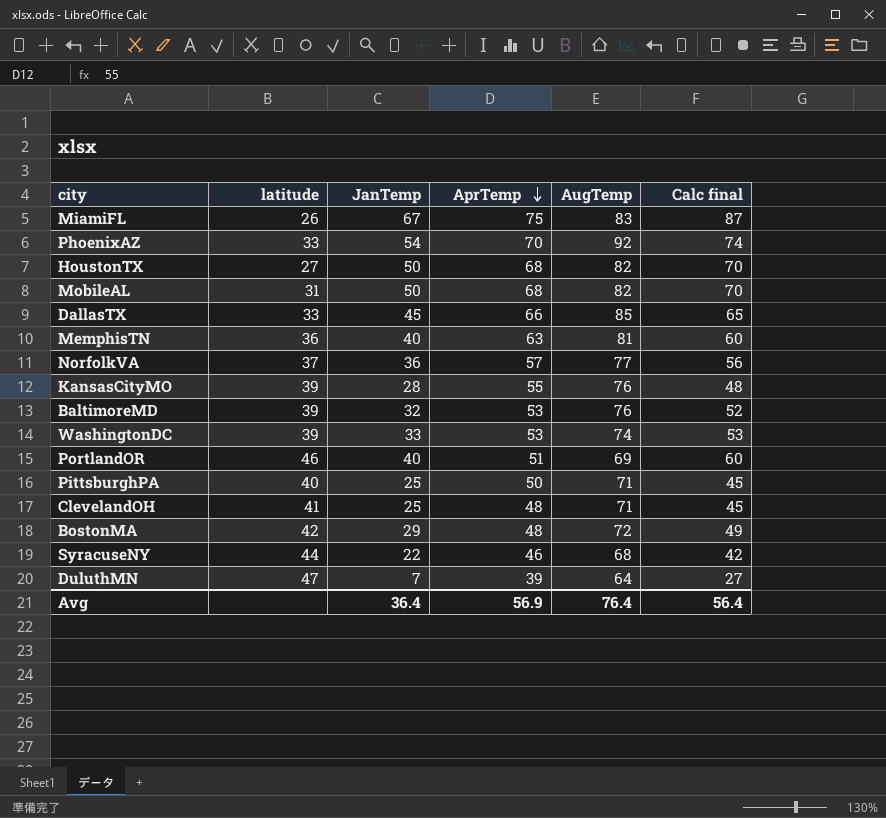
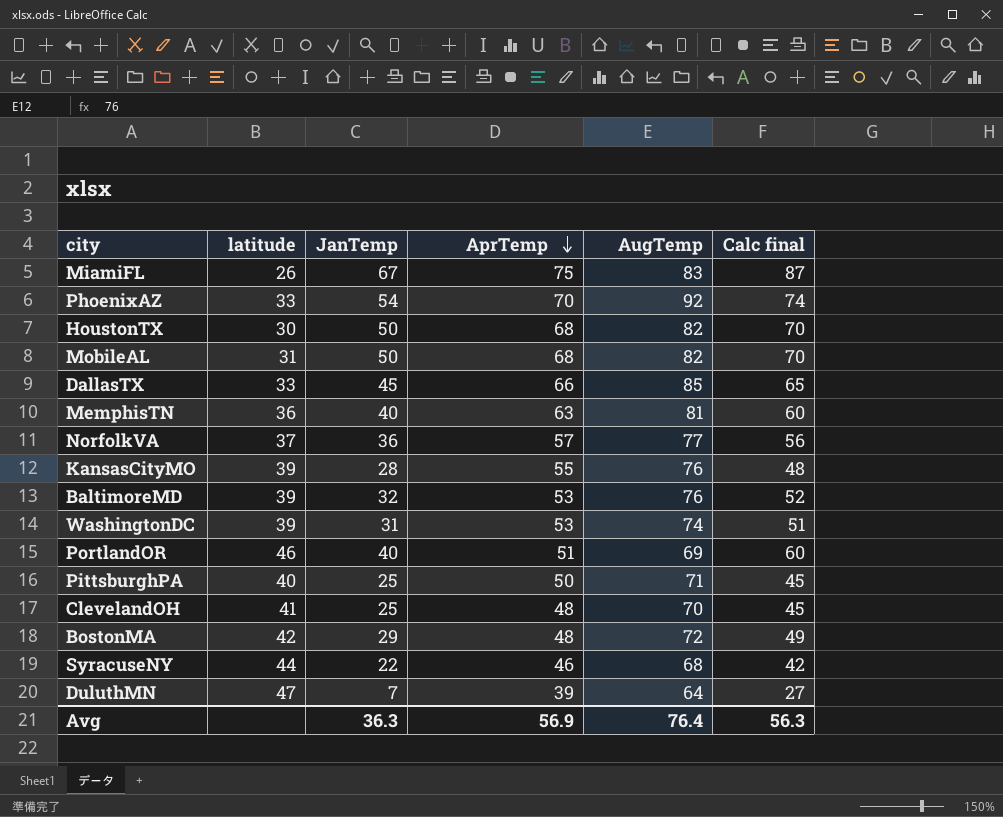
HoustonTX | latitude: 27 -> 30
WashingtonDC | JanTemp: 33 -> 31
WashingtonDC | Calc final: 53 -> 51
ClevelandOH | AugTemp: 71 -> 70
Avg | JanTemp: 36.4 -> 36.3
Avg | Calc final: 56.4 -> 56.3

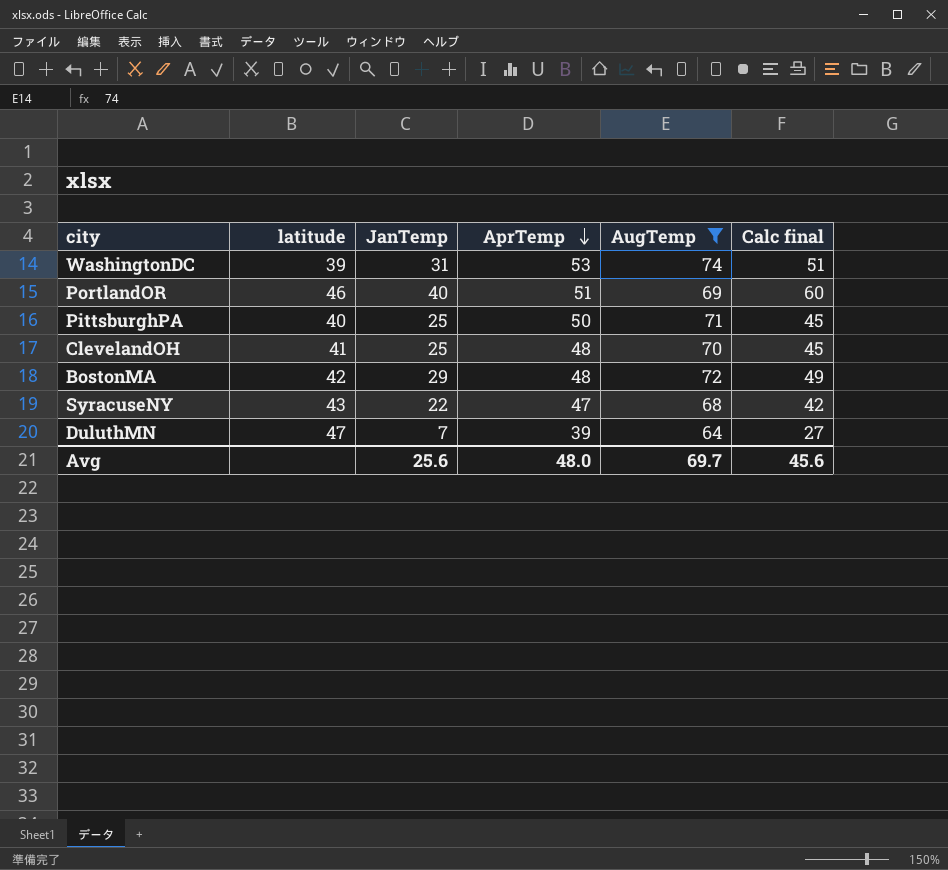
filter: none -> AugTemp <= 74
SyracuseNY | latitude: 44 -> 43
SyracuseNY | AprTemp: 46 -> 47
Avg | JanTemp: 36.3 -> 25.6
Avg | AprTemp: 56.9 -> 48.0
Avg | AugTemp: 76.4 -> 69.7
Avg | Calc final: 56.3 -> 45.6

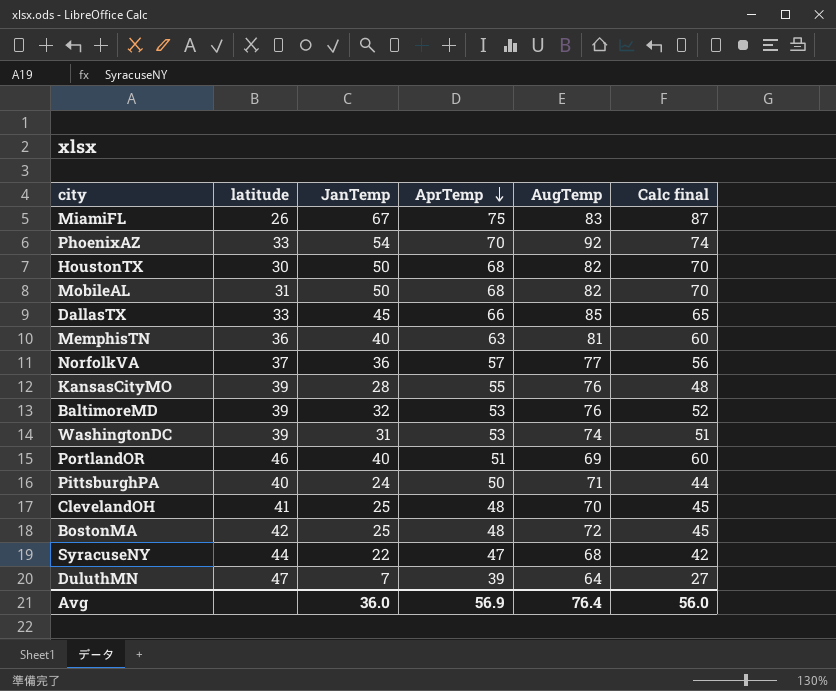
filter: AugTemp <= 74 -> none
PittsburghPA | JanTemp: 25 -> 24
PittsburghPA | Calc final: 45 -> 44
BostonMA | JanTemp: 29 -> 25
BostonMA | Calc final: 49 -> 45
SyracuseNY | latitude: 43 -> 44
Avg | JanTemp: 25.6 -> 36.0
Avg | AprTemp: 48.0 -> 56.9
Avg | AugTemp: 69.7 -> 76.4
Avg | Calc final: 45.6 -> 56.0

